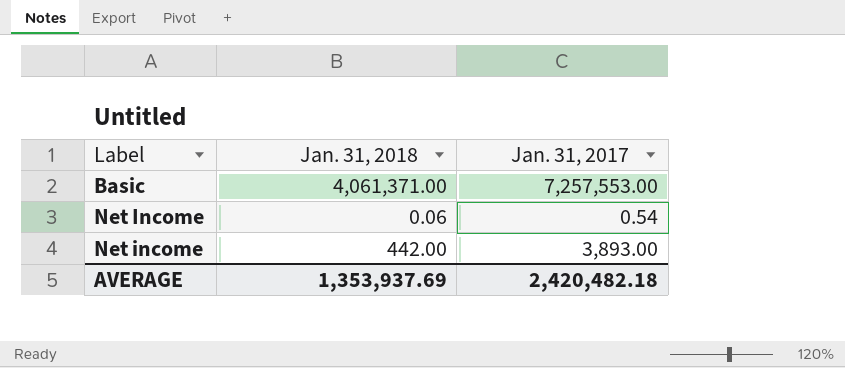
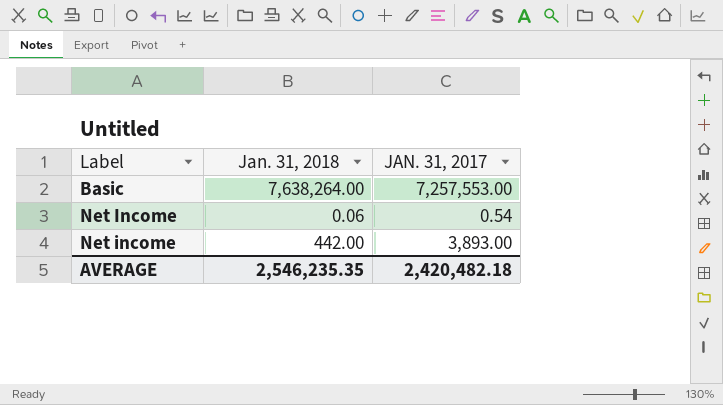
column name: Jan. 31, 2017 -> JAN. 31, 2017
Basic | Jan. 31, 2018: 4,061,371.00 -> 7,638,264.00
AVERAGE | Jan. 31, 2018: 1,353,937.69 -> 2,546,235.35

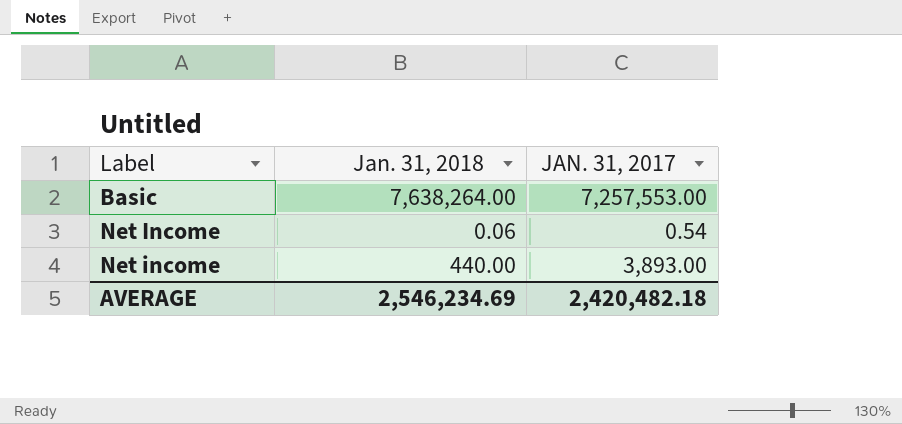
Net income | Jan. 31, 2018: 442.00 -> 440.00
AVERAGE | Jan. 31, 2018: 2,546,235.35 -> 2,546,234.69

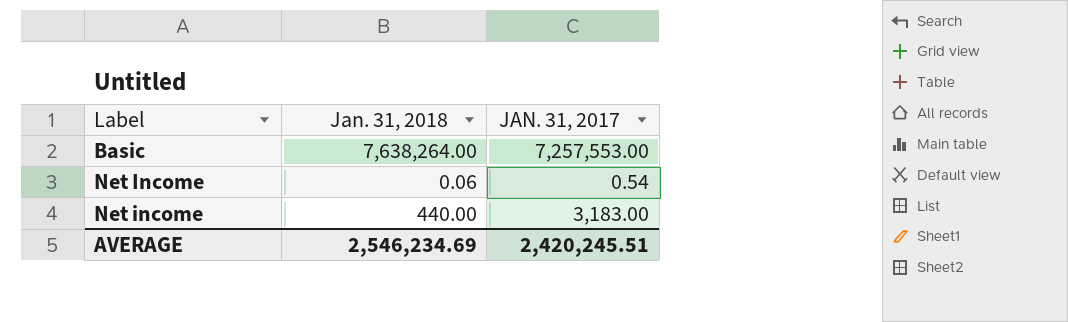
Net income | JAN. 31, 2017: 3,893.00 -> 3,183.00
AVERAGE | JAN. 31, 2017: 2,420,482.18 -> 2,420,245.51

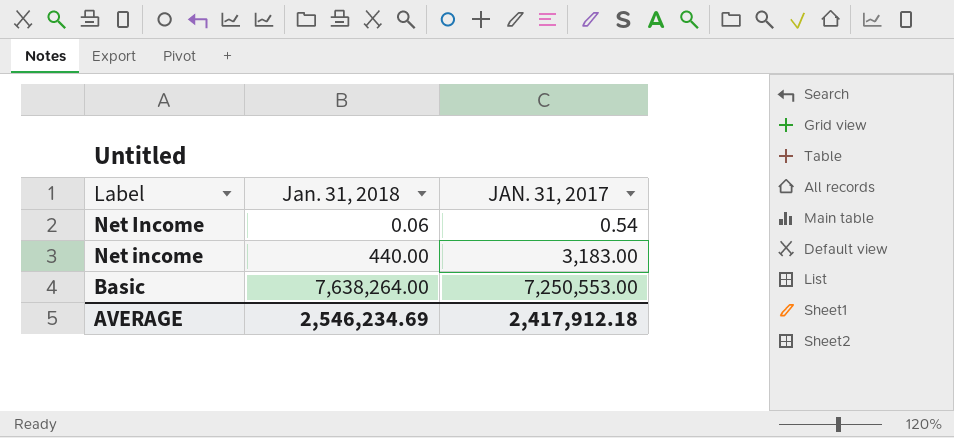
row order: Label ascending -> Label descending
Basic | JAN. 31, 2017: 7,257,553.00 -> 7,250,553.00
AVERAGE | JAN. 31, 2017: 2,420,245.51 -> 2,417,912.18

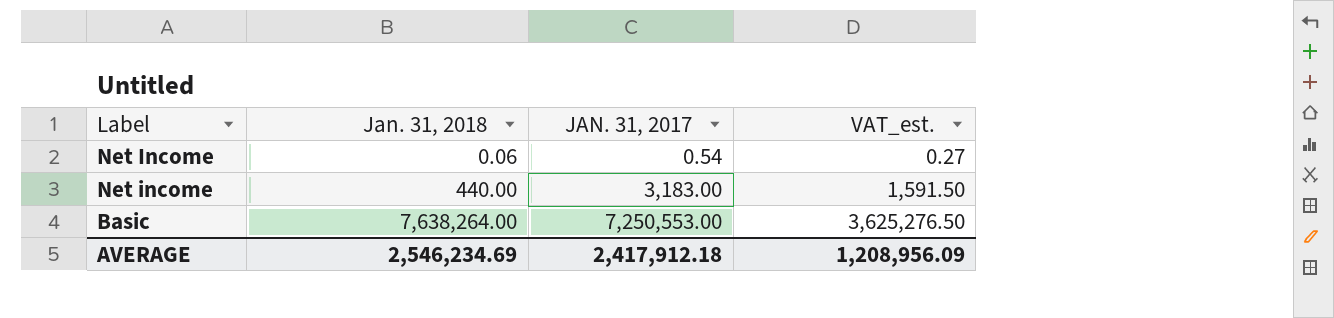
column VAT_est. | formula: none -> [JAN. 31, 2017] * 0.5

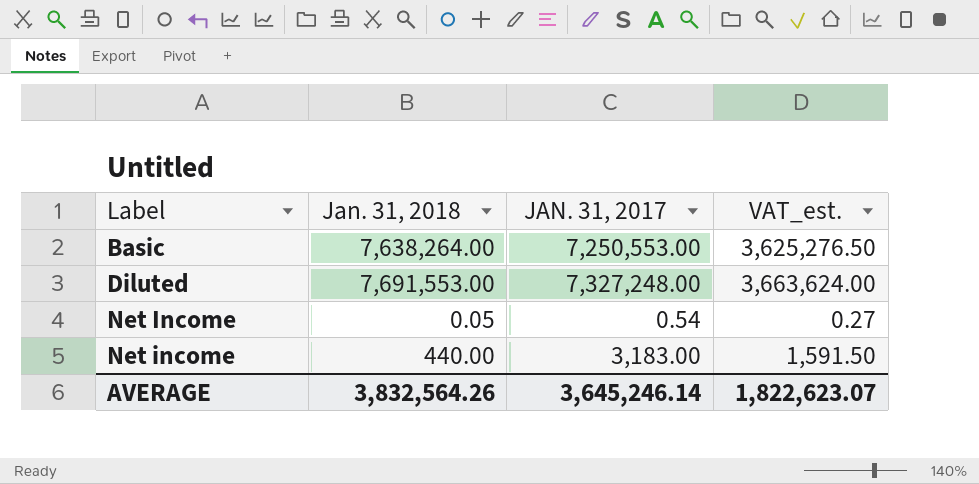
row order: Label descending -> Label ascending
row Diluted: none -> 7,691,553.00 | 7,327,248.00 | 3,663,624.00
Net Income | Jan. 31, 2018: 0.06 -> 0.05
AVERAGE | Jan. 31, 2018: 2,546,234.69 -> 3,832,564.26
AVERAGE | JAN. 31, 2017: 2,417,912.18 -> 3,645,246.14
AVERAGE | VAT_est.: 1,208,956.09 -> 1,822,623.07

